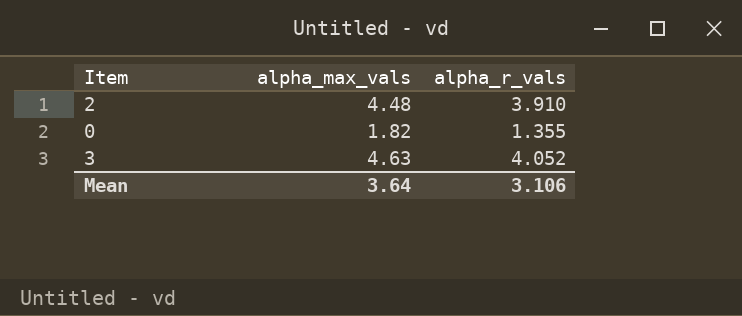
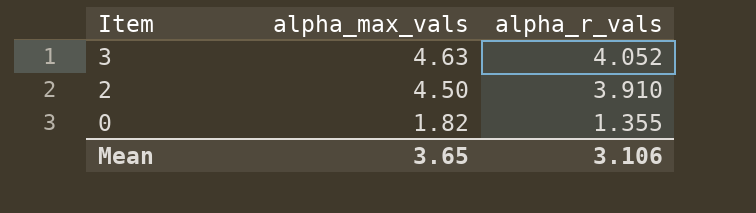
row order: none -> Item descending
2 | alpha_max_vals: 4.48 -> 4.50
Mean | alpha_max_vals: 3.64 -> 3.65

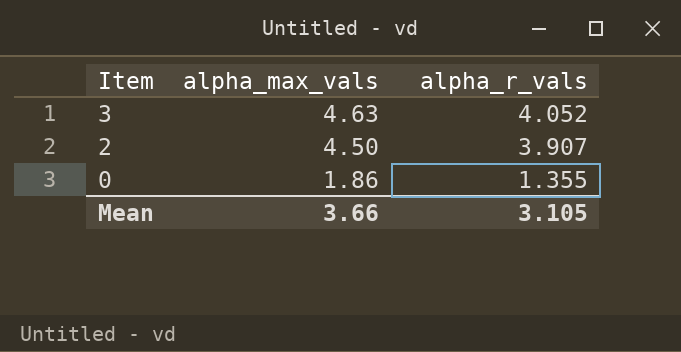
2 | alpha_r_vals: 3.910 -> 3.907
0 | alpha_max_vals: 1.82 -> 1.86
Mean | alpha_max_vals: 3.65 -> 3.66
Mean | alpha_r_vals: 3.106 -> 3.105

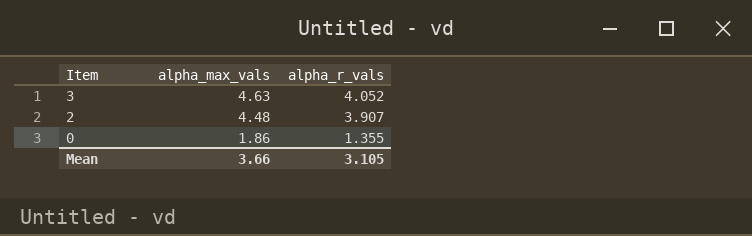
2 | alpha_max_vals: 4.50 -> 4.48

